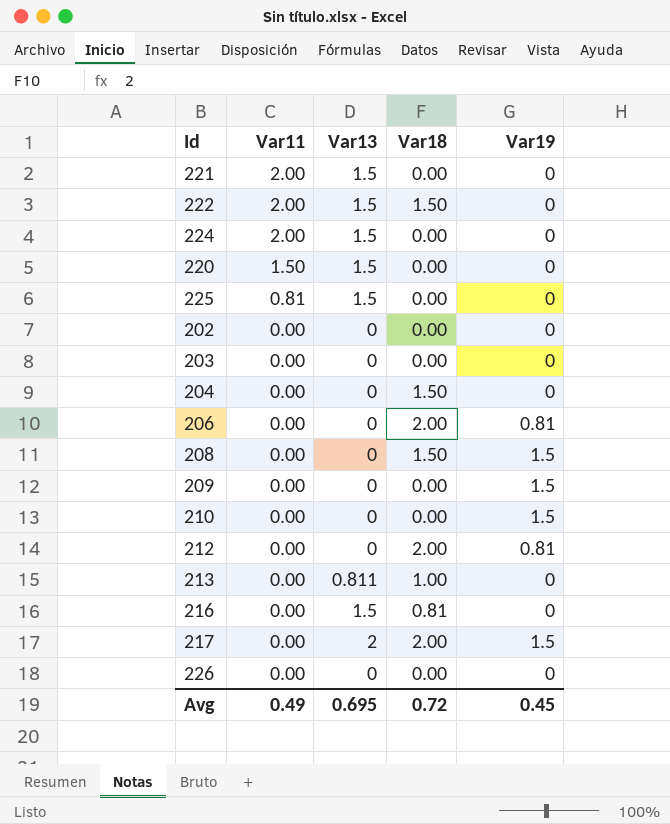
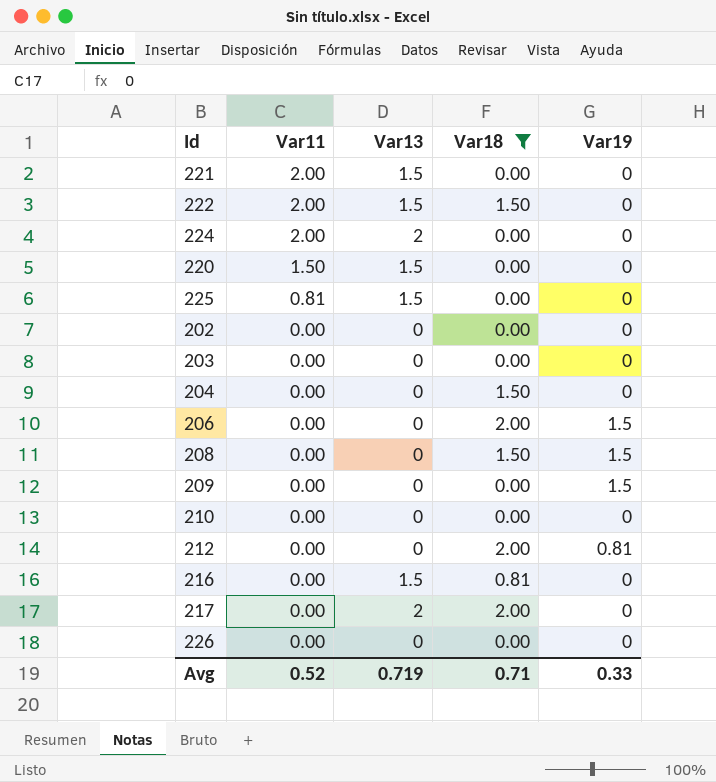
filter: none -> Var18 != 1.00
224 | Var13: 1.5 -> 2
206 | Var19: 0.81 -> 1.5
210 | Var19: 1.5 -> 0
217 | Var19: 1.5 -> 0
Avg | Var11: 0.49 -> 0.52
Avg | Var13: 0.695 -> 0.719
Avg | Var18: 0.72 -> 0.71
Avg | Var19: 0.45 -> 0.33

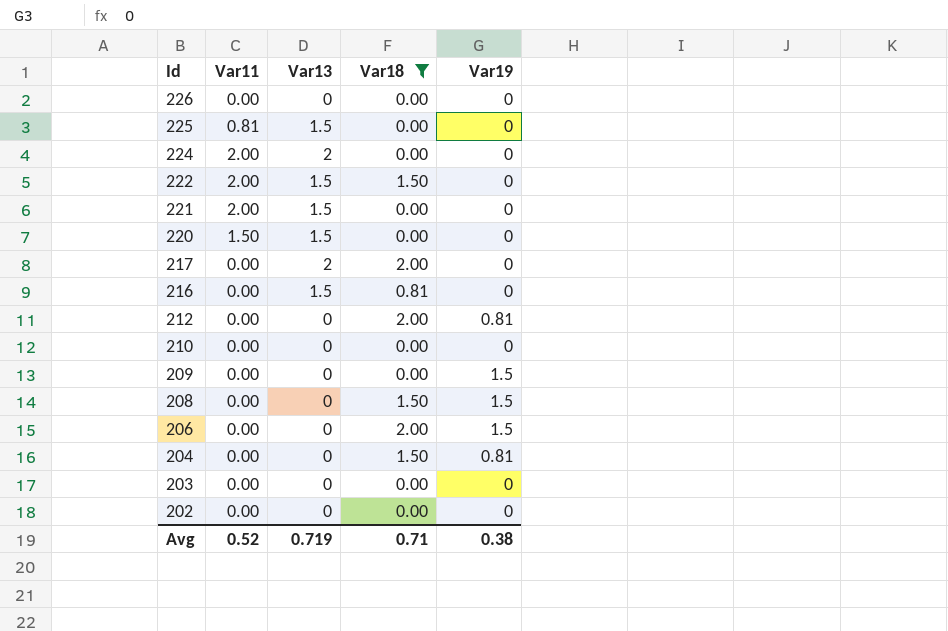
row order: Var11 descending -> Id descending
204 | Var19: 0 -> 0.81
Avg | Var19: 0.33 -> 0.38

